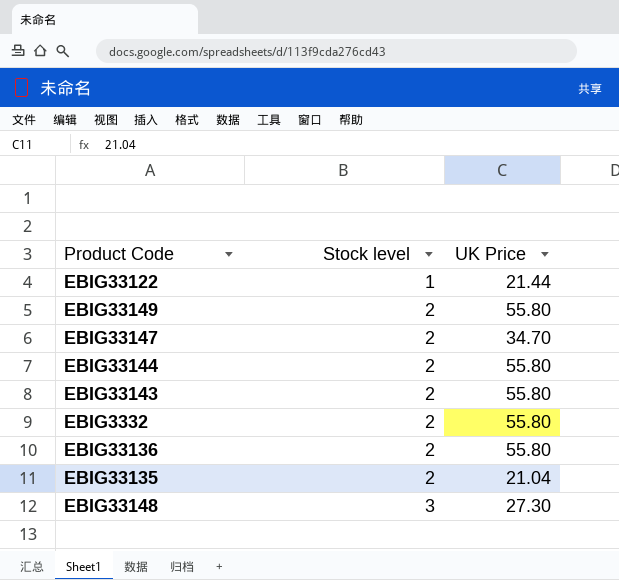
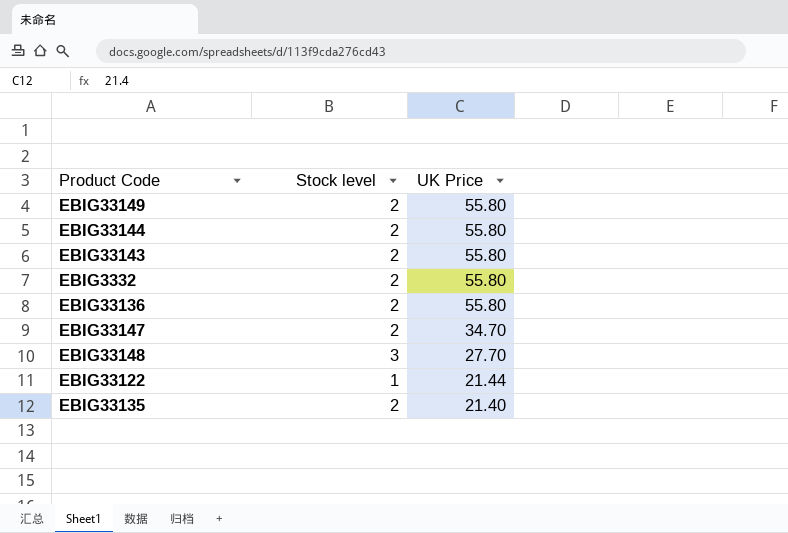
row order: Stock level ascending -> UK Price descending
EBIG33148 | UK Price: 27.30 -> 27.70
EBIG33135 | UK Price: 21.04 -> 21.40

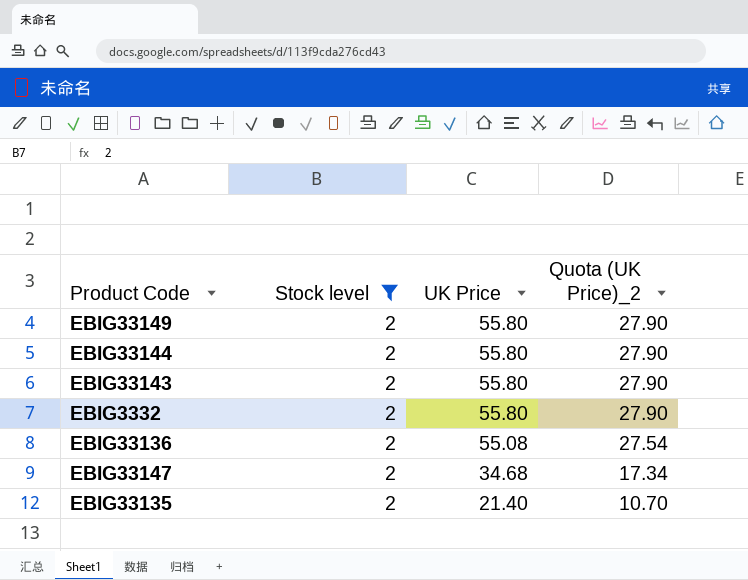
filter: none -> Stock level = 2
column Quota (UK Price)_2 | formula: none -> [UK Price] * 0.5
EBIG33136 | UK Price: 55.80 -> 55.08
EBIG33147 | UK Price: 34.70 -> 34.68

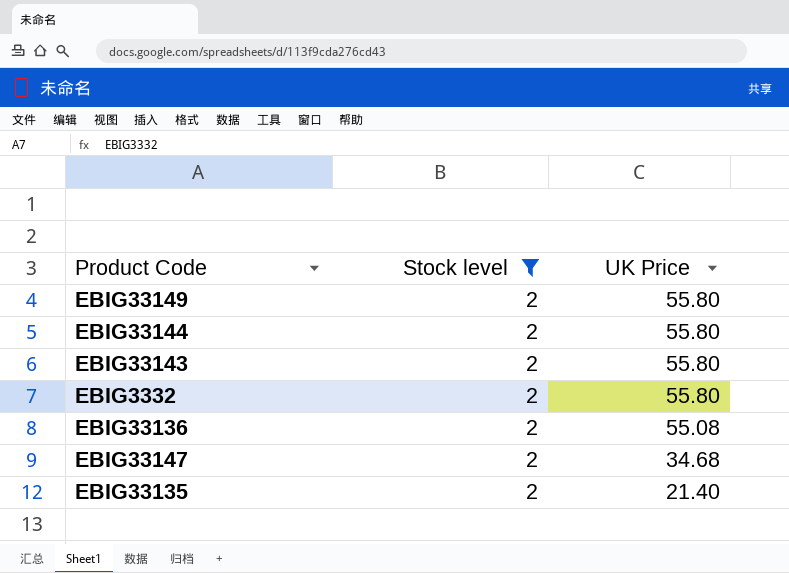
column Quota (UK Price)_2 | formula: [UK Price] * 0.5 -> none

